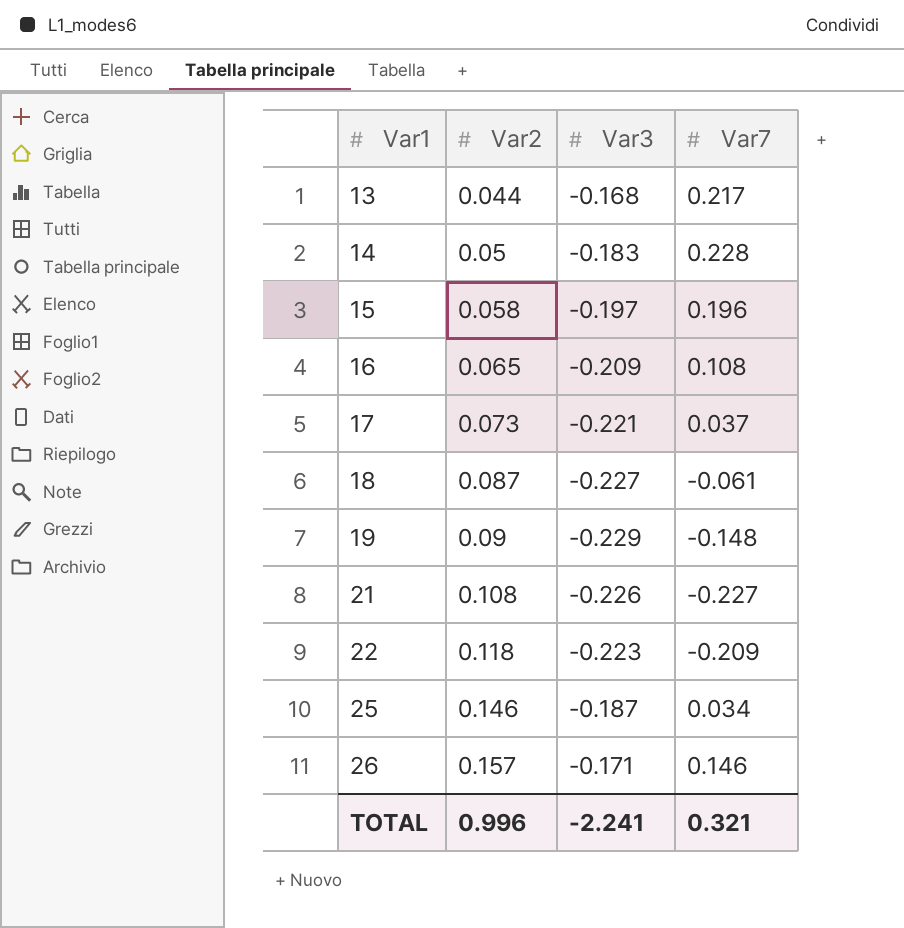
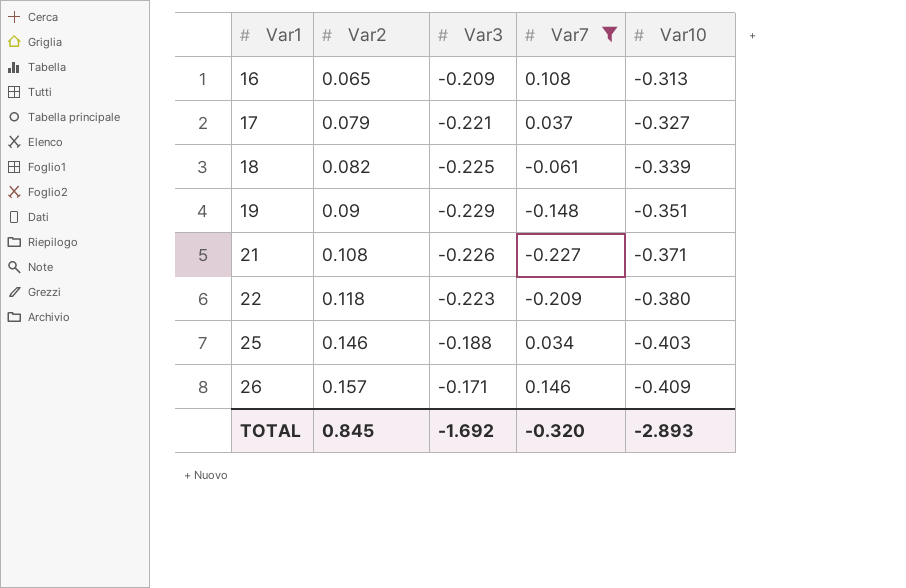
filter: none -> Var7 <= 0.146
column Var10 | position: none -> 5
17 | Var2: 0.073 -> 0.079
18 | Var2: 0.087 -> 0.082
18 | Var3: -0.227 -> -0.225
25 | Var3: -0.187 -> -0.188
TOTAL | Var2: 0.996 -> 0.845
TOTAL | Var3: -2.241 -> -1.692
TOTAL | Var7: 0.321 -> -0.320

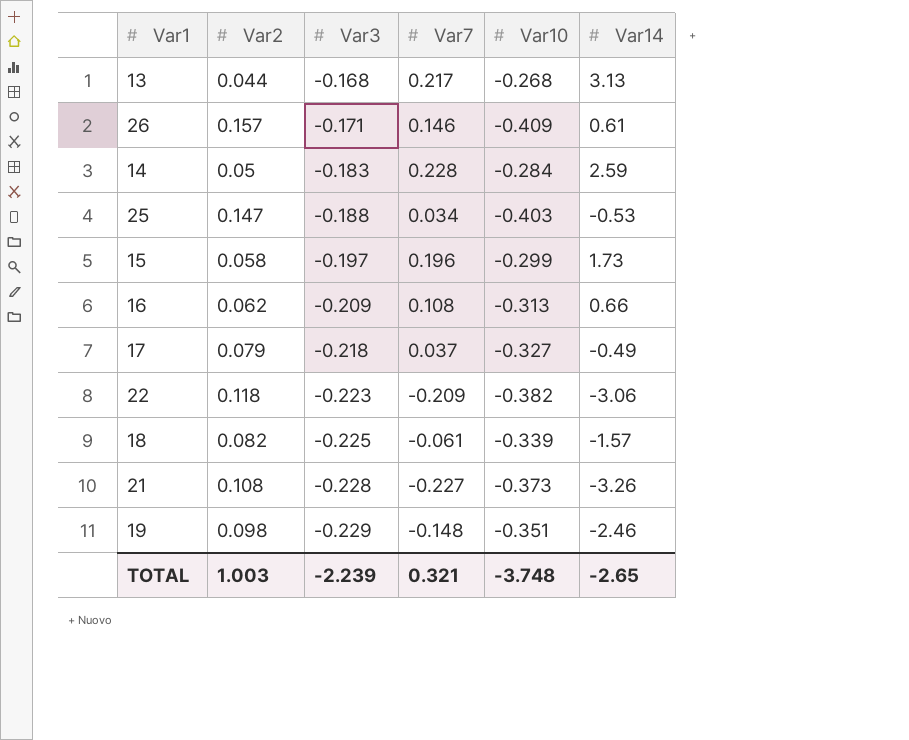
filter: Var7 <= 0.146 -> none
row order: Var1 ascending -> Var3 descending
column Var14 | position: none -> 6
25 | Var2: 0.146 -> 0.147
16 | Var2: 0.065 -> 0.062
17 | Var3: -0.221 -> -0.218
22 | Var10: -0.380 -> -0.382
21 | Var3: -0.226 -> -0.228
21 | Var10: -0.371 -> -0.373
19 | Var2: 0.09 -> 0.098
TOTAL | Var2: 0.845 -> 1.003
TOTAL | Var3: -1.692 -> -2.239
TOTAL | Var7: -0.320 -> 0.321
TOTAL | Var10: -2.893 -> -3.748

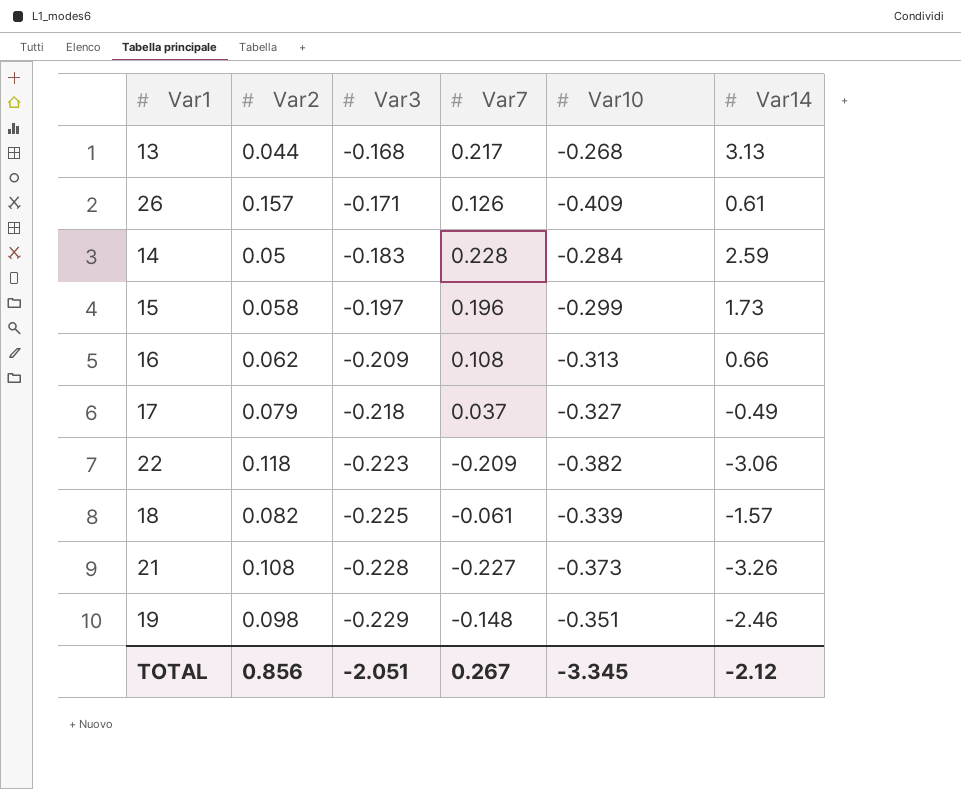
row 25: 0.147 | -0.188 | 0.034 | -0.403 | -0.53 -> none
26 | Var7: 0.146 -> 0.126
TOTAL | Var2: 1.003 -> 0.856
TOTAL | Var3: -2.239 -> -2.051
TOTAL | Var7: 0.321 -> 0.267
TOTAL | Var10: -3.748 -> -3.345
TOTAL | Var14: -2.65 -> -2.12

